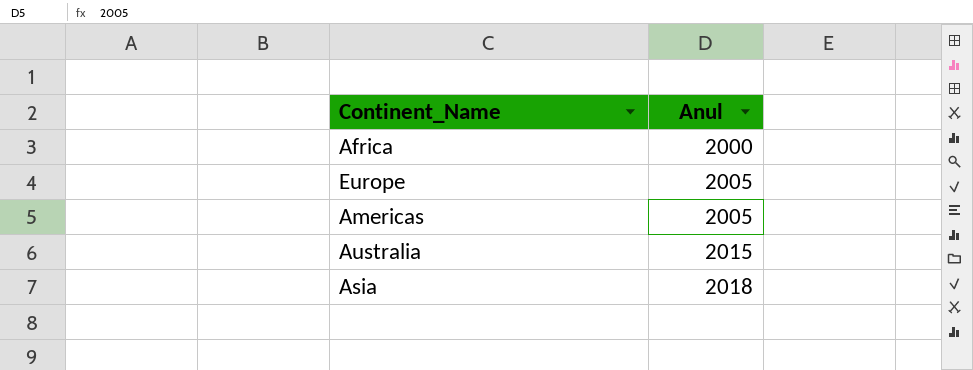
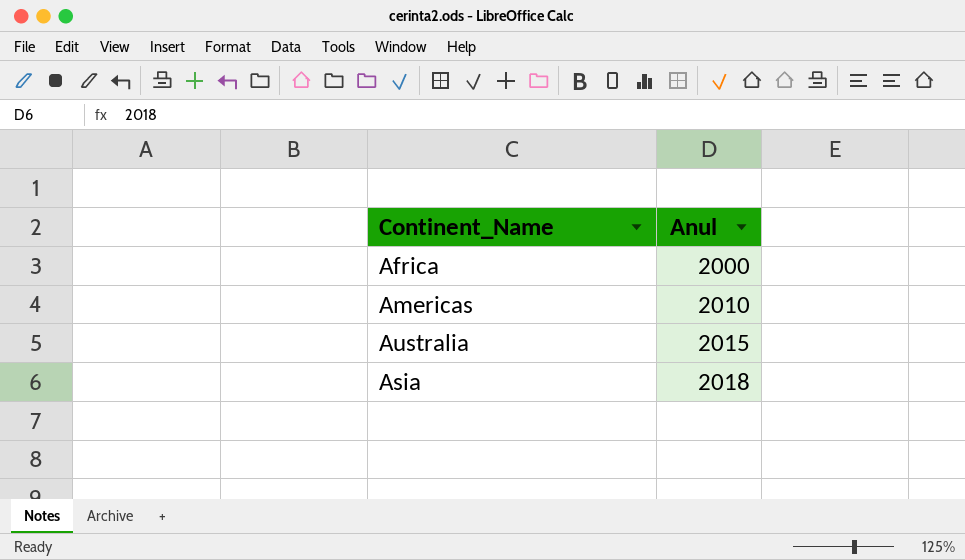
row Europe: 2005 -> none
Americas | Anul: 2005 -> 2010

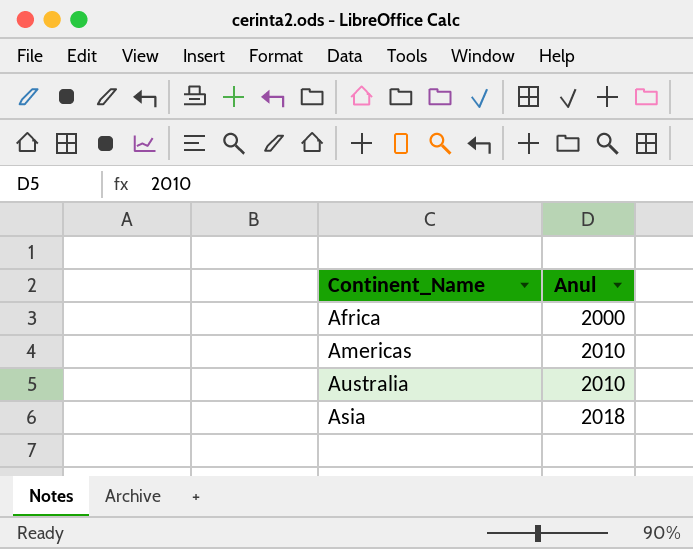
Australia | Anul: 2015 -> 2010

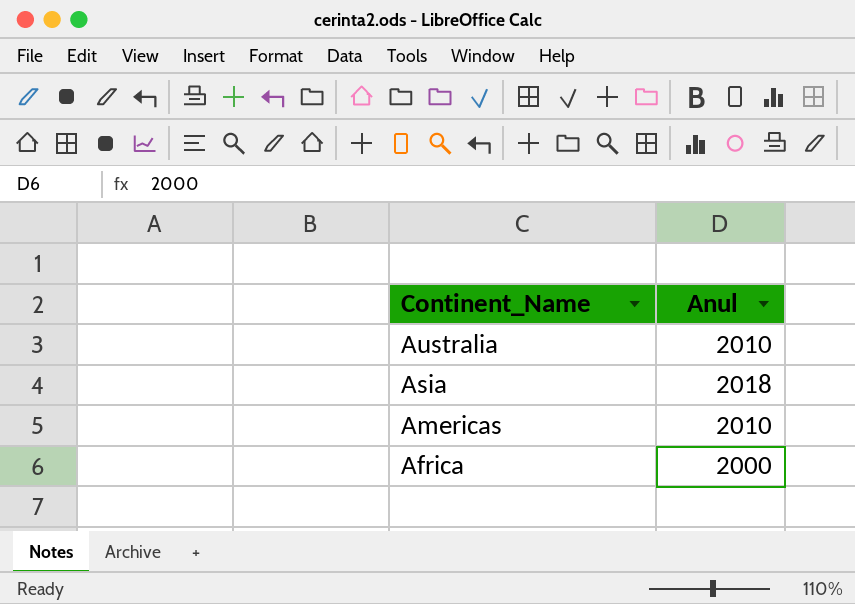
row order: Anul ascending -> Continent_Name descending

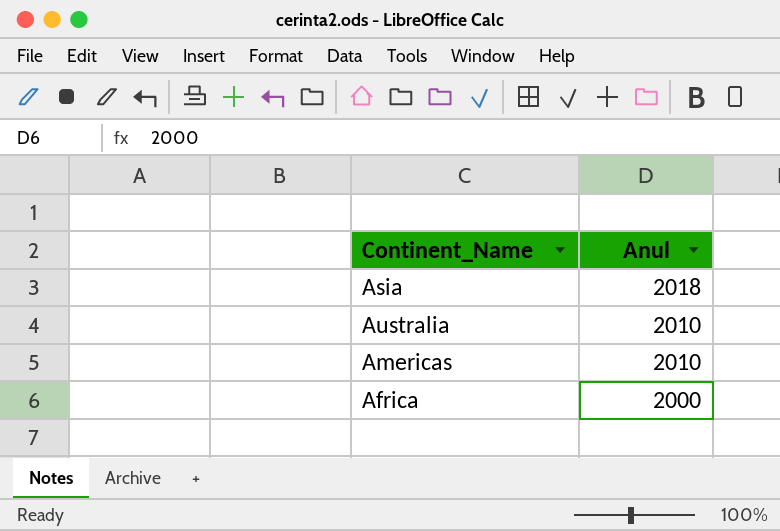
row order: Continent_Name descending -> Anul descending

